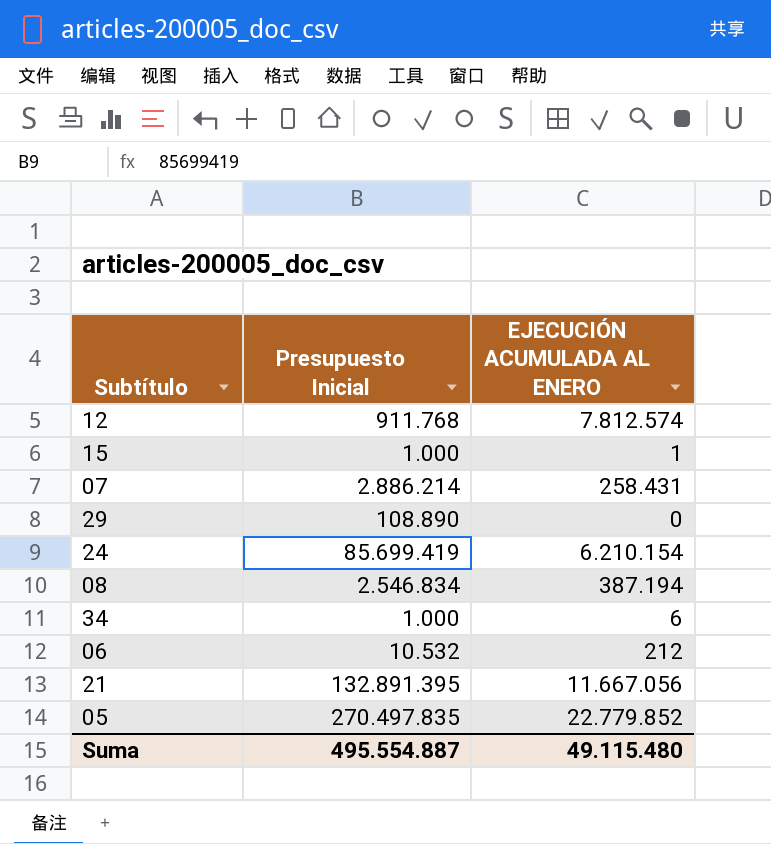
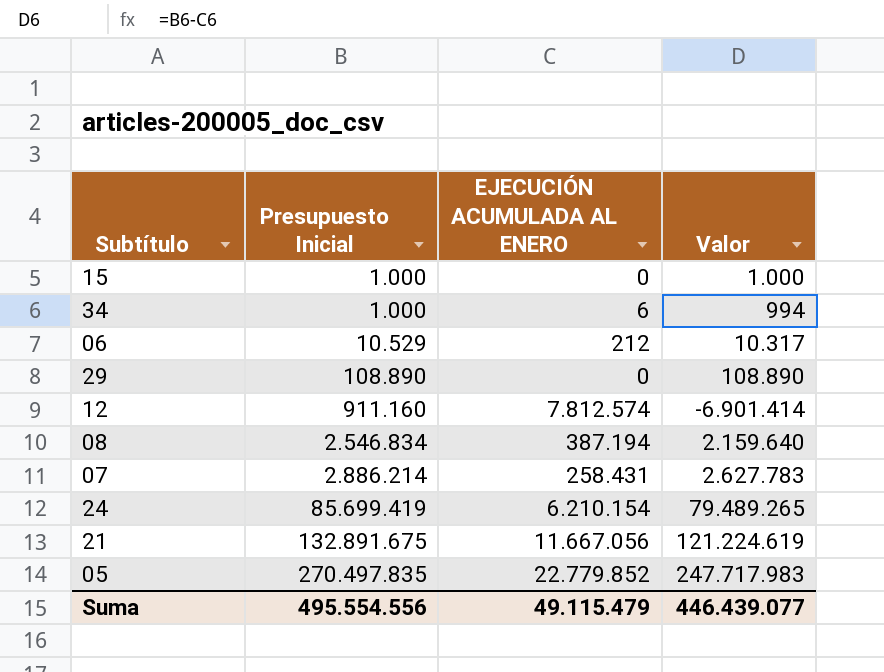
row order: none -> Presupuesto Inicial ascending
column Valor | formula: none -> [Presupuesto Inicial] - [EJECUCIÓN ACUMULADA AL ENERO]
15 | EJECUCIÓN ACUMULADA AL ENERO: 1 -> 0
06 | Presupuesto Inicial: 10.532 -> 10.529
12 | Presupuesto Inicial: 911.768 -> 911.160
21 | Presupuesto Inicial: 132.891.395 -> 132.891.675
Suma | Presupuesto Inicial: 495.554.887 -> 495.554.556
Suma | EJECUCIÓN ACUMULADA AL ENERO: 49.115.480 -> 49.115.479

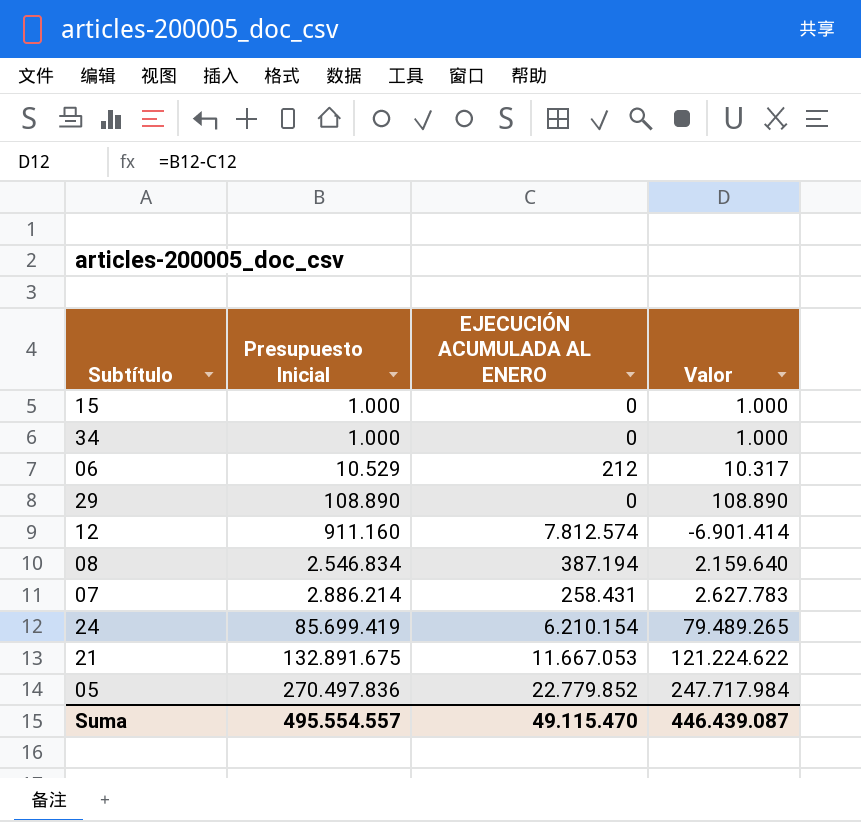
34 | EJECUCIÓN ACUMULADA AL ENERO: 6 -> 0
34 | Valor: 994 -> 1.000
21 | EJECUCIÓN ACUMULADA AL ENERO: 11.667.056 -> 11.667.053
21 | Valor: 121.224.619 -> 121.224.622
05 | Presupuesto Inicial: 270.497.835 -> 270.497.836
05 | Valor: 247.717.983 -> 247.717.984
Suma | Presupuesto Inicial: 495.554.556 -> 495.554.557
Suma | EJECUCIÓN ACUMULADA AL ENERO: 49.115.479 -> 49.115.470
Suma | Valor: 446.439.077 -> 446.439.087

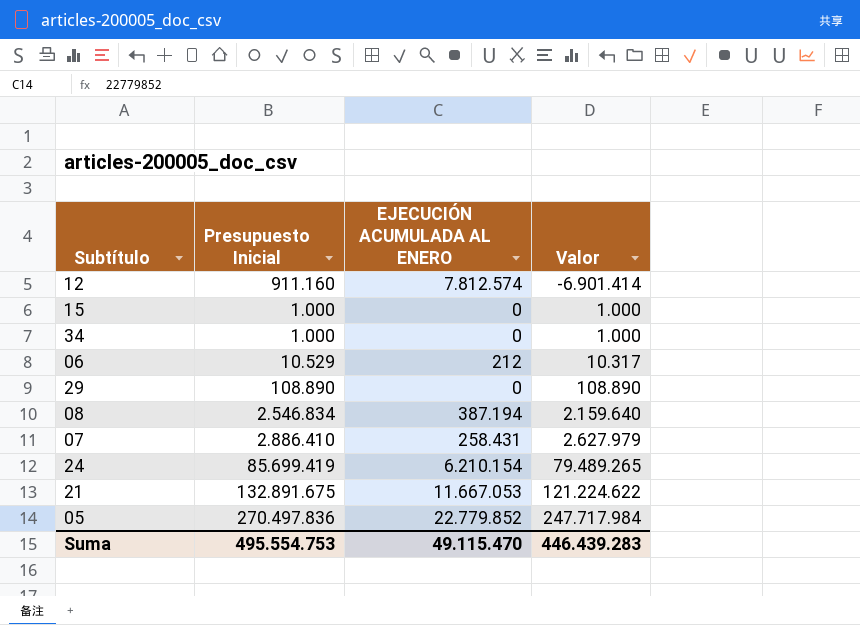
row order: Presupuesto Inicial ascending -> Valor ascending
07 | Presupuesto Inicial: 2.886.214 -> 2.886.410
07 | Valor: 2.627.783 -> 2.627.979
Suma | Presupuesto Inicial: 495.554.557 -> 495.554.753
Suma | Valor: 446.439.087 -> 446.439.283

